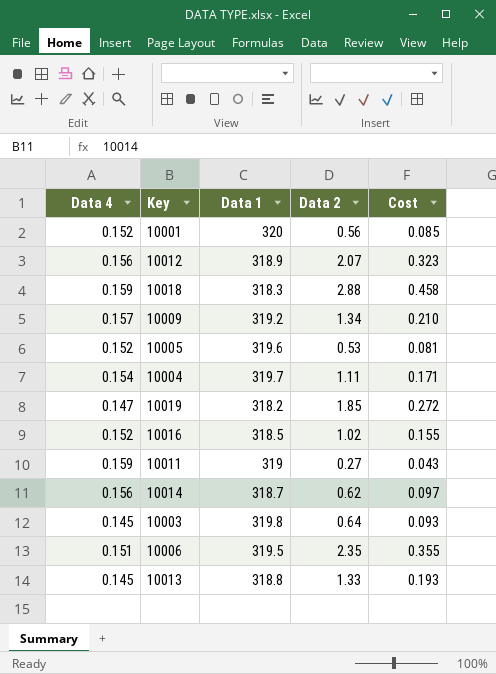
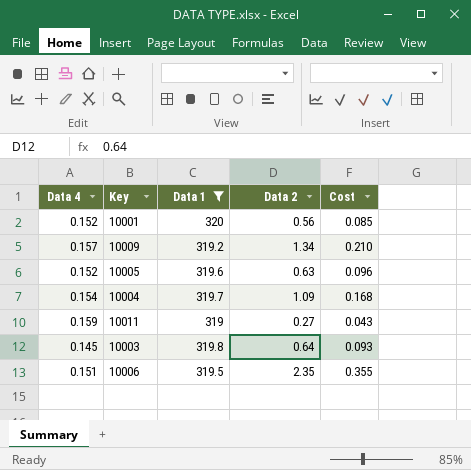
filter: none -> Data 1 >= 319
10005 | Data 2: 0.53 -> 0.63
10005 | Cost: 0.081 -> 0.096
10004 | Data 2: 1.11 -> 1.09
10004 | Cost: 0.171 -> 0.168

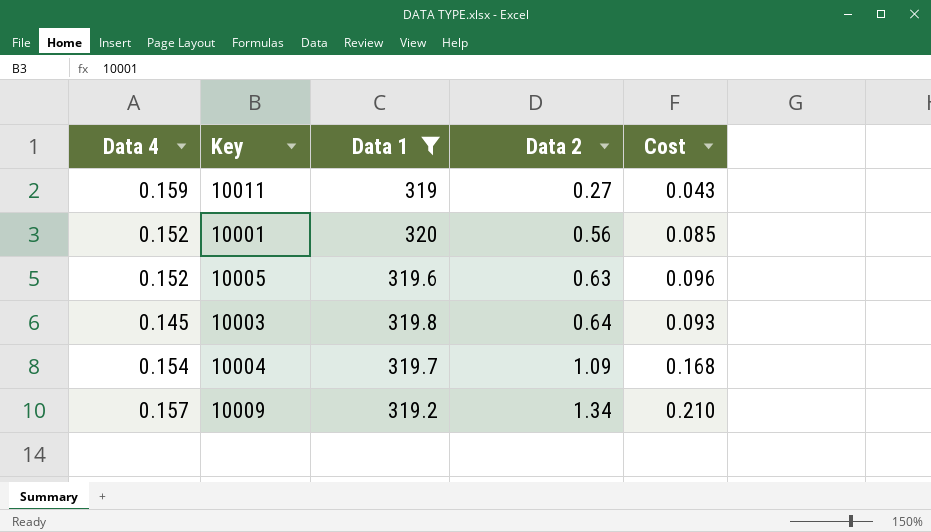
row order: none -> Data 2 ascending
row 10006: 0.151 | 319.5 | 2.35 | 0.355 -> none

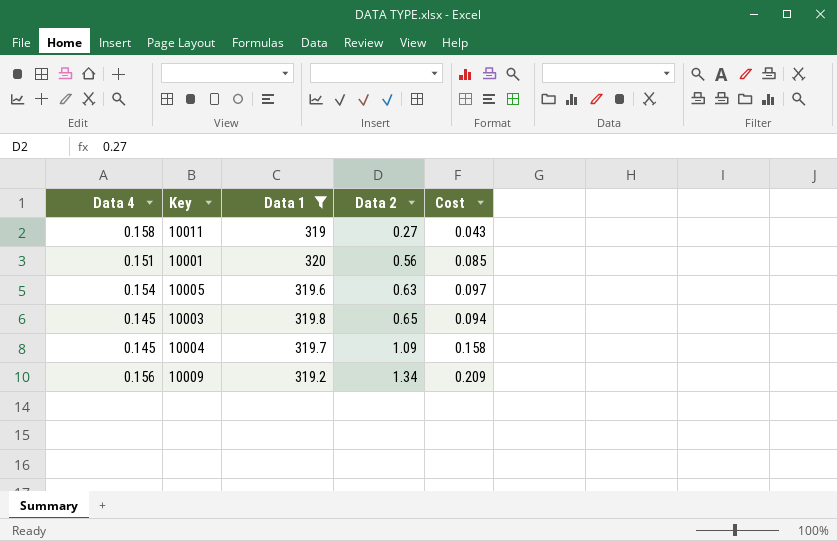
10011 | Data 4: 0.159 -> 0.158
10001 | Data 4: 0.152 -> 0.151
10005 | Data 4: 0.152 -> 0.154
10005 | Cost: 0.096 -> 0.097
10003 | Data 2: 0.64 -> 0.65
10003 | Cost: 0.093 -> 0.094
10004 | Data 4: 0.154 -> 0.145
10004 | Cost: 0.168 -> 0.158
10009 | Data 4: 0.157 -> 0.156
10009 | Cost: 0.210 -> 0.209

